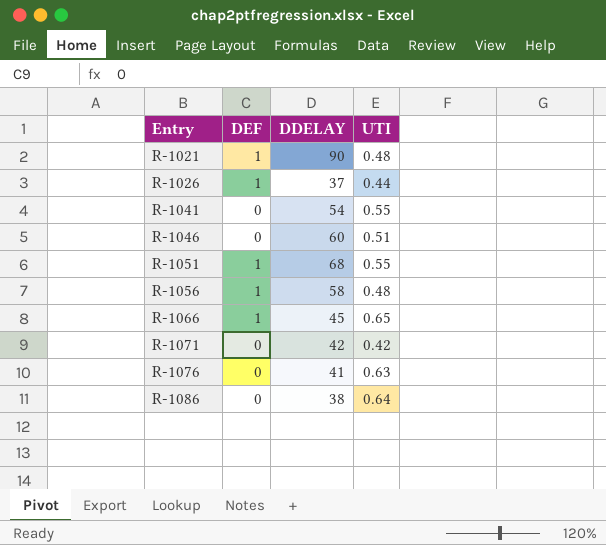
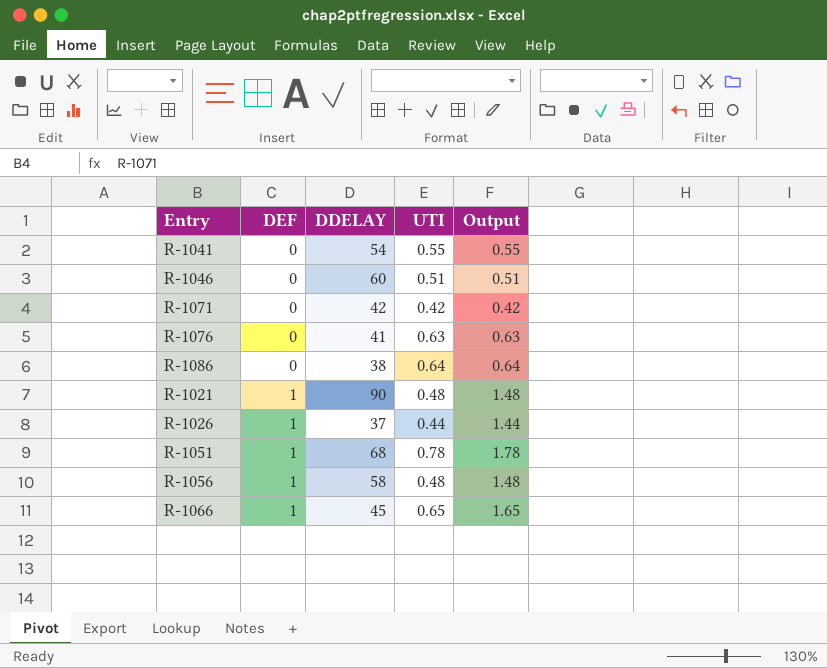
row order: Entry ascending -> DEF ascending
column Output | formula: none -> [DEF] + [UTI]
R-1051 | UTI: 0.55 -> 0.78

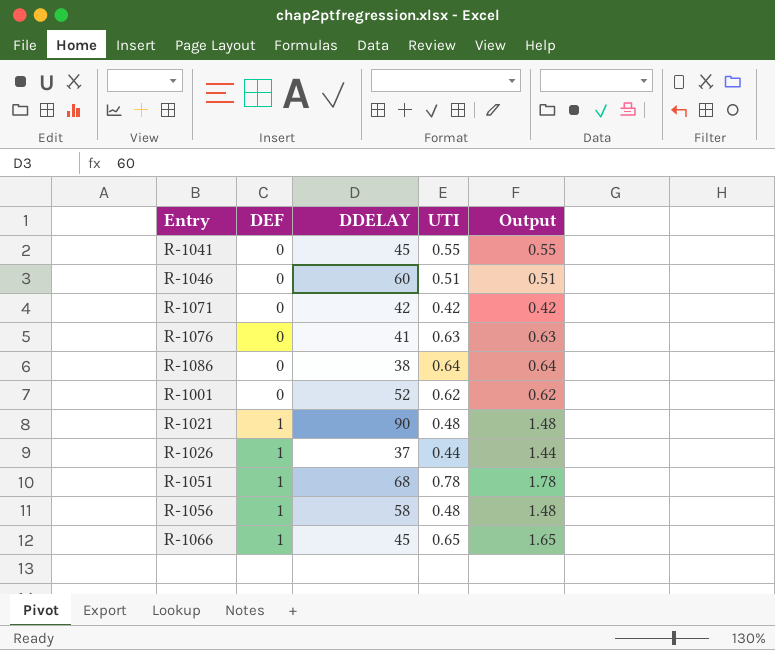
R-1041 | DDELAY: 54 -> 45
row R-1001: none -> 0 | 52 | 0.62 | 0.62

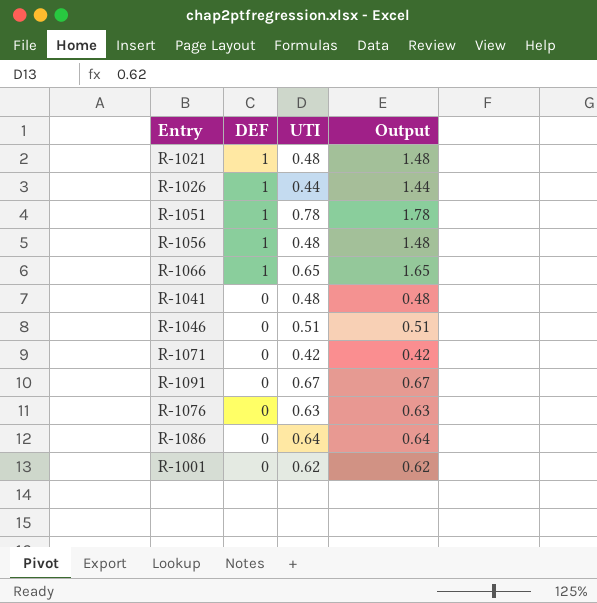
row order: DEF ascending -> DEF descending
column DDELAY | position: 3 -> none
R-1041 | UTI: 0.55 -> 0.48
R-1041 | Output: 0.55 -> 0.48
row R-1091: none -> 0 | 0.67 | 0.67

